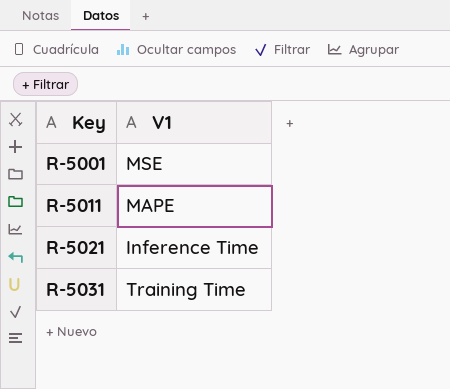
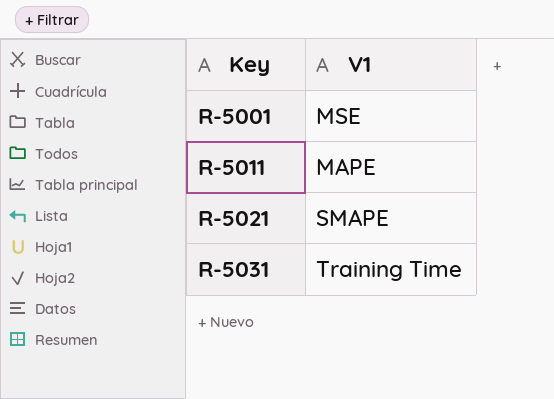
R-5021 | V1: Inference Time -> SMAPE

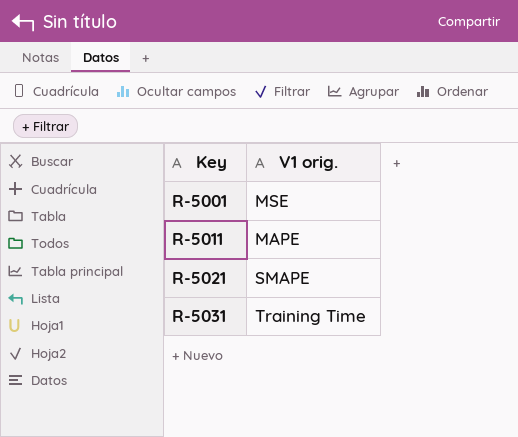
column name: V1 -> V1 orig.

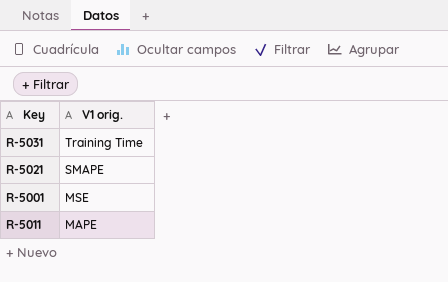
row order: Key ascending -> V1 orig. descending

